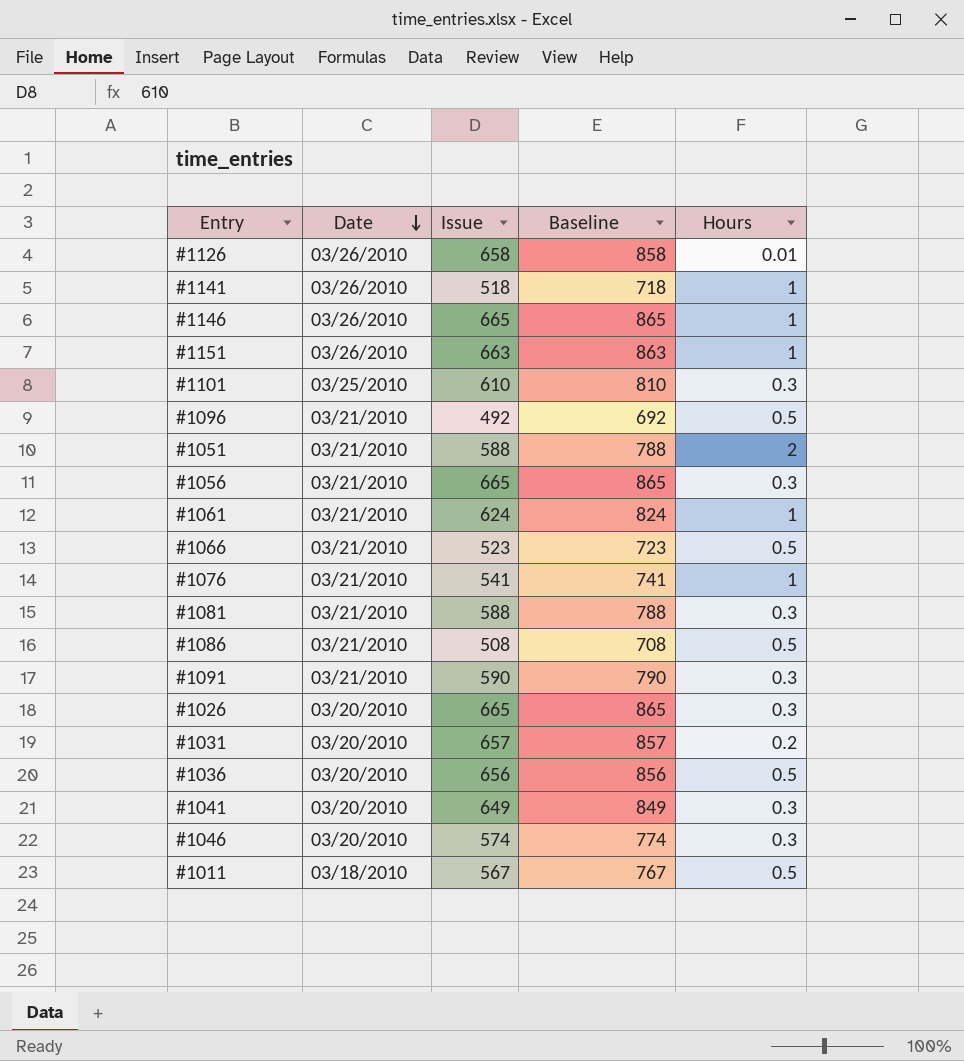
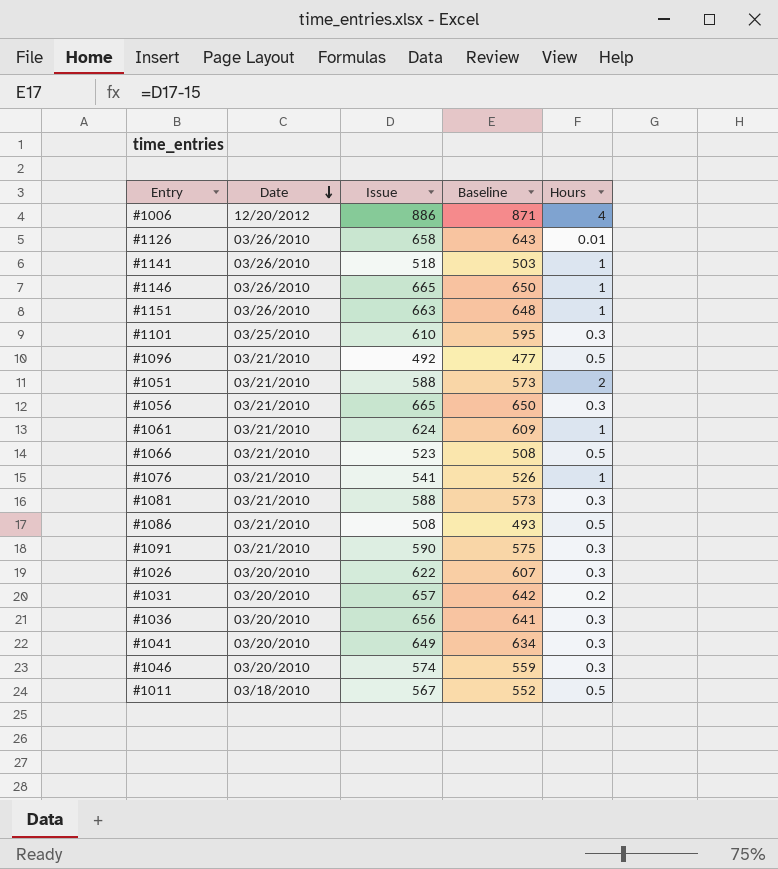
column Baseline | formula: [Issue] + 200 -> [Issue] - 15
row #1006: none -> 12/20/2012 | 886 | 871 | 4
#1026 | Issue: 665 -> 622
#1036 | Hours: 0.5 -> 0.3

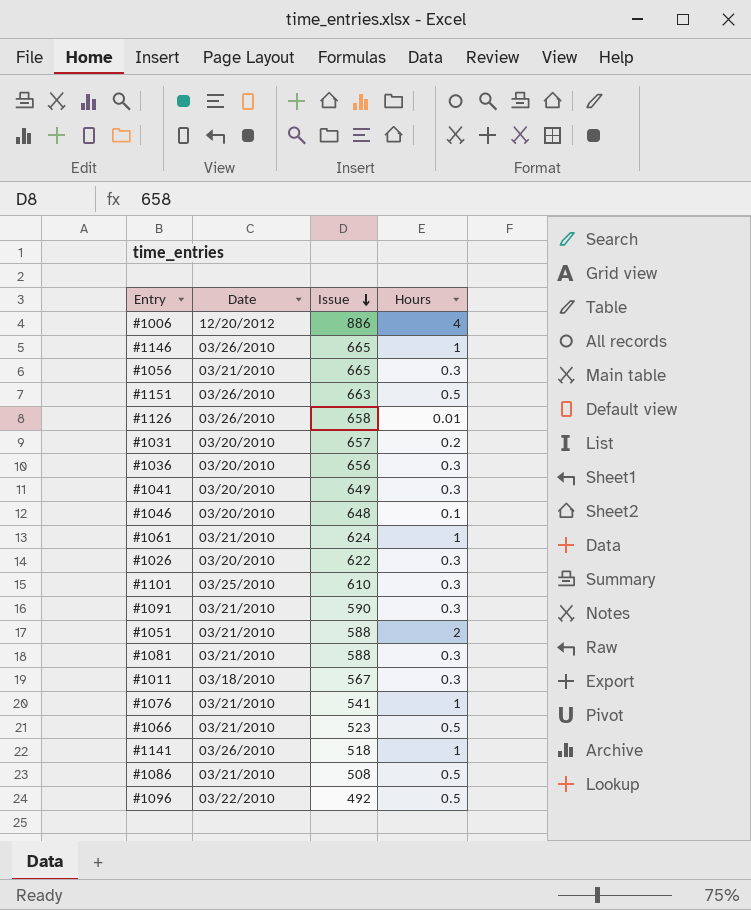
row order: Date descending -> Issue descending
column Baseline | formula: [Issue] - 15 -> none
#1151 | Hours: 1 -> 0.5
#1046 | Issue: 574 -> 648
#1046 | Hours: 0.3 -> 0.1
#1011 | Hours: 0.5 -> 0.3
#1096 | Date: 03/21/2010 -> 03/22/2010

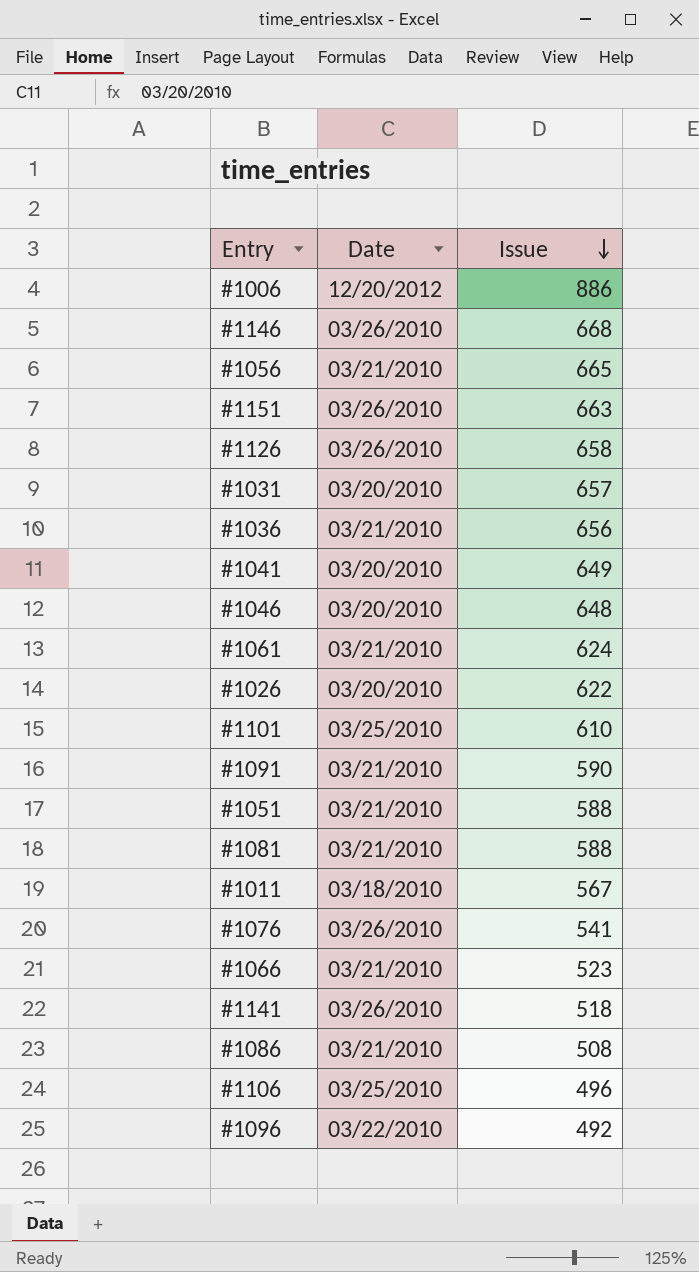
column Hours | position: 4 -> none
#1146 | Issue: 665 -> 668
#1036 | Date: 03/20/2010 -> 03/21/2010
#1076 | Date: 03/21/2010 -> 03/26/2010
row #1106: none -> 03/25/2010 | 496

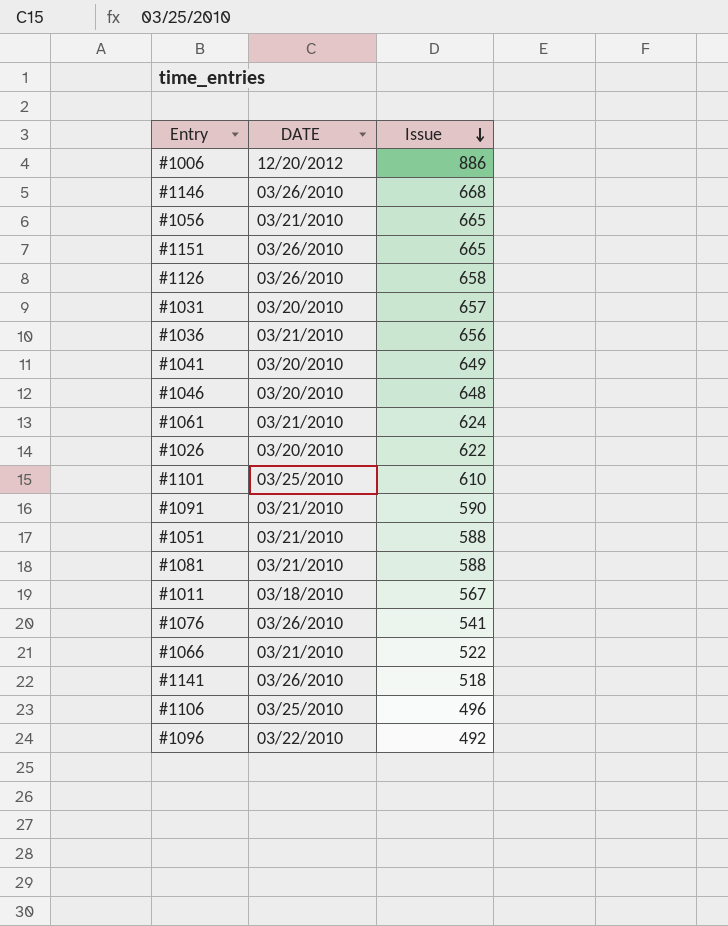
column name: Date -> DATE
row #1086: 03/21/2010 | 508 -> none
#1151 | Issue: 663 -> 665
#1066 | Issue: 523 -> 522

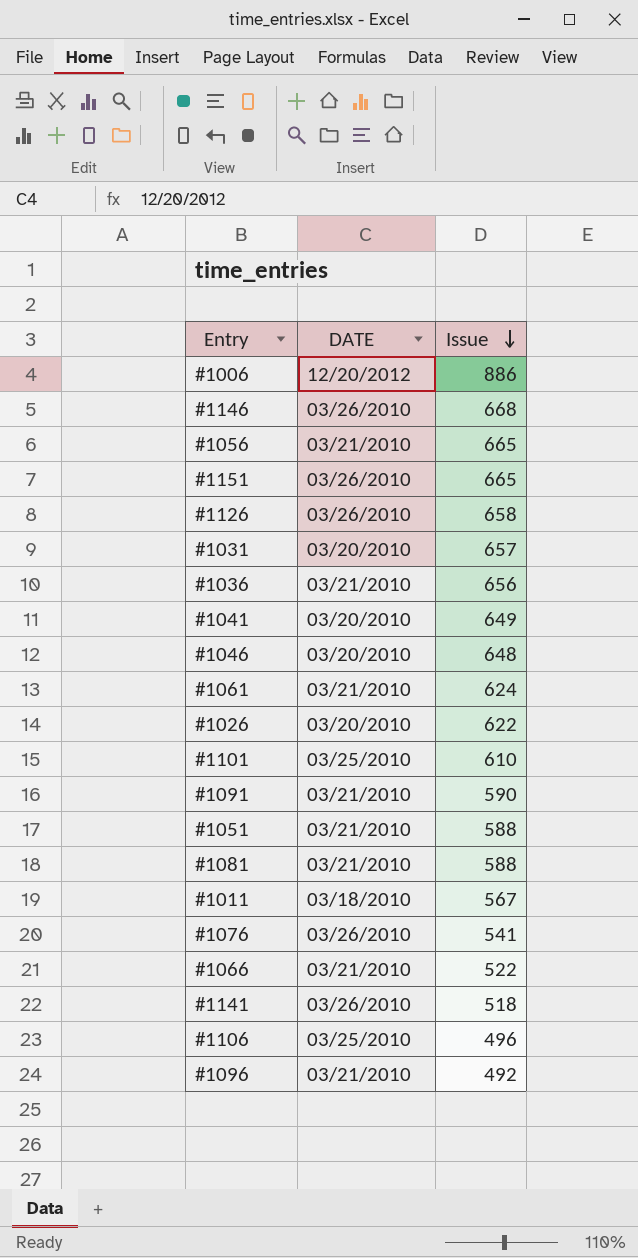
#1096 | DATE: 03/22/2010 -> 03/21/2010

